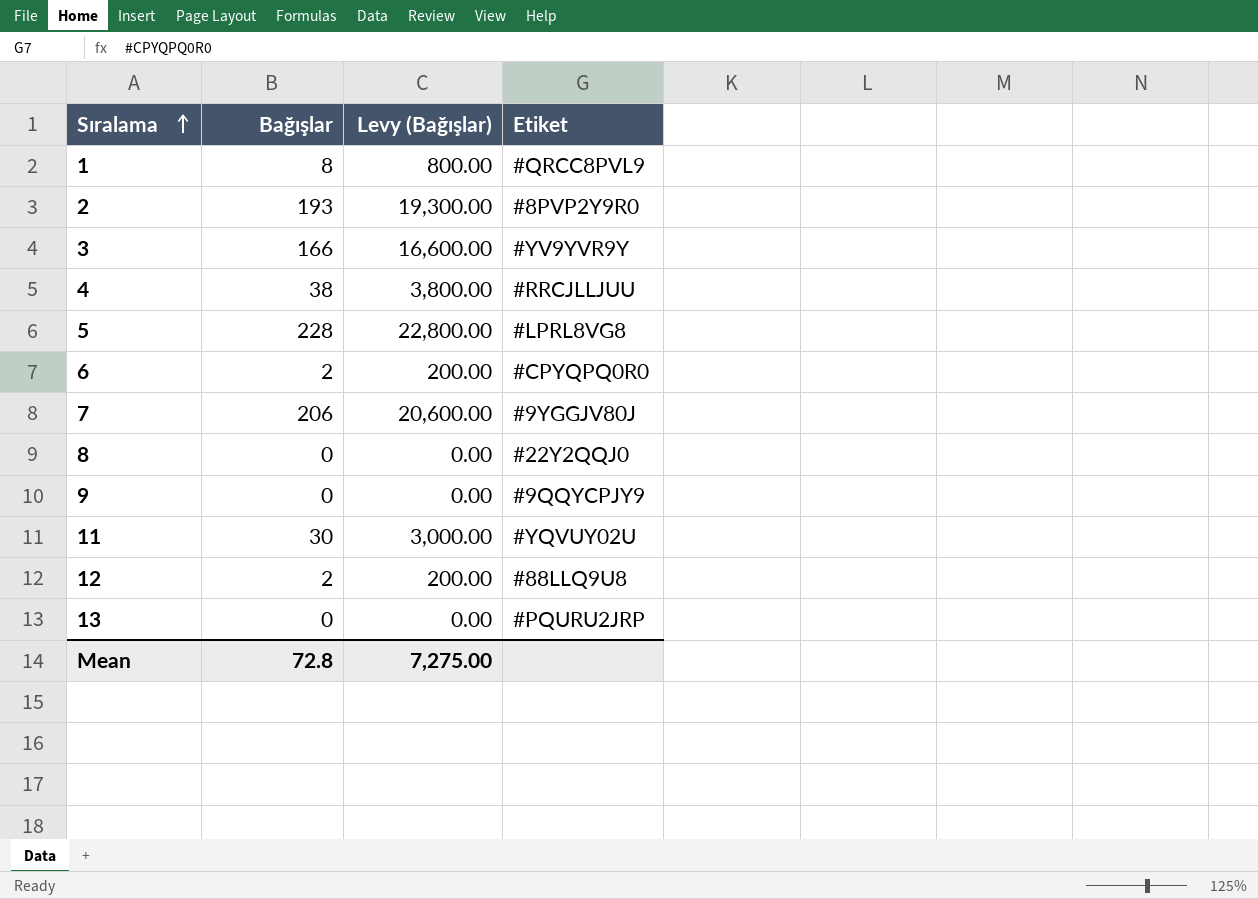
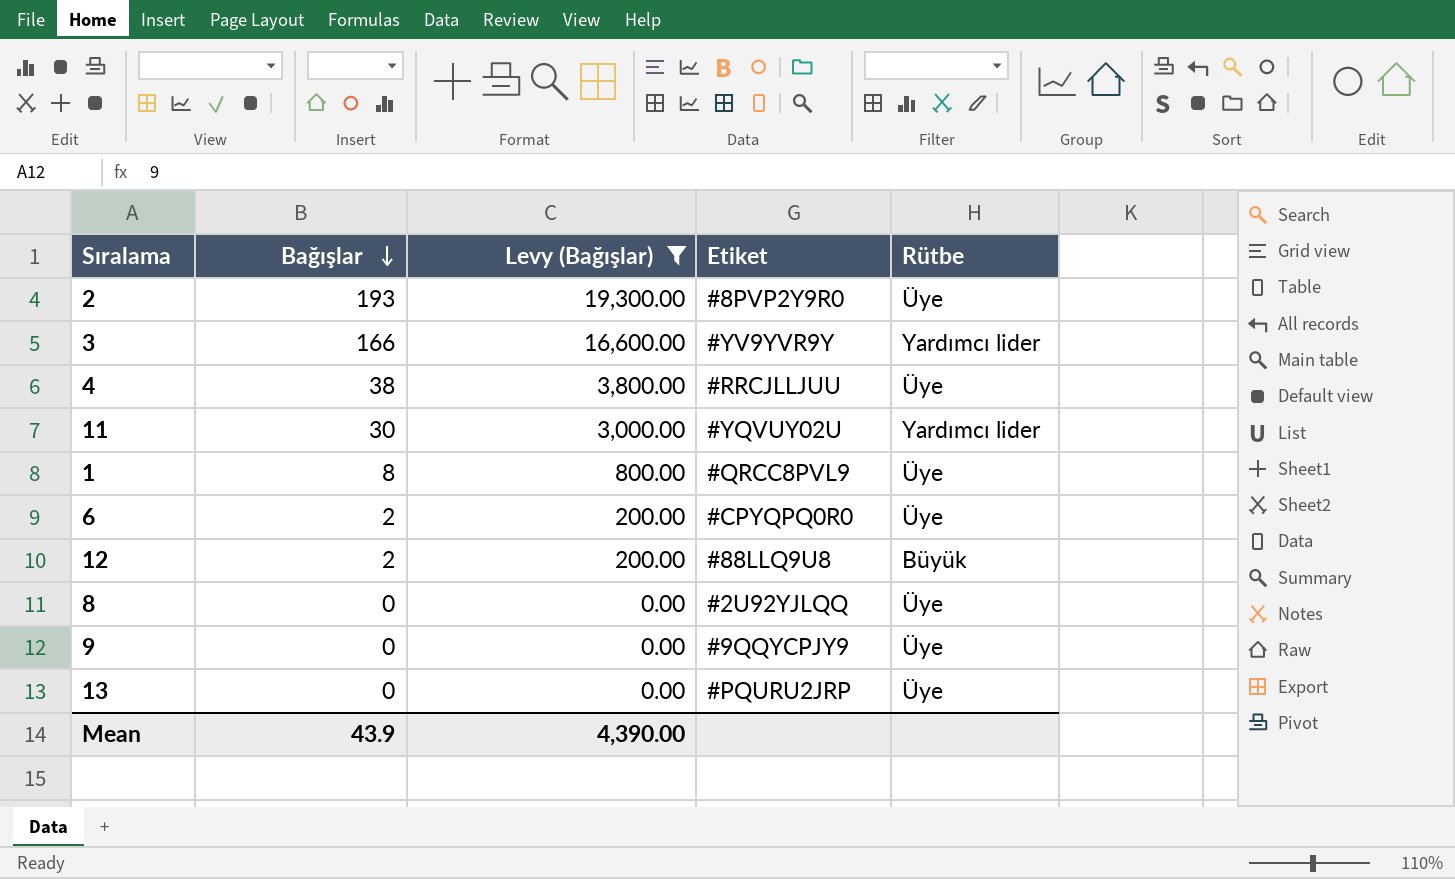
filter: none -> Levy (Bağışlar) <= 19,300.00
row order: Sıralama ascending -> Bağışlar descending
column Rütbe | position: none -> 5
8 | Etiket: #22Y2QQJ0 -> #2U92YJLQQ
Mean | Bağışlar: 72.8 -> 43.9
Mean | Levy (Bağışlar): 7,275.00 -> 4,390.00

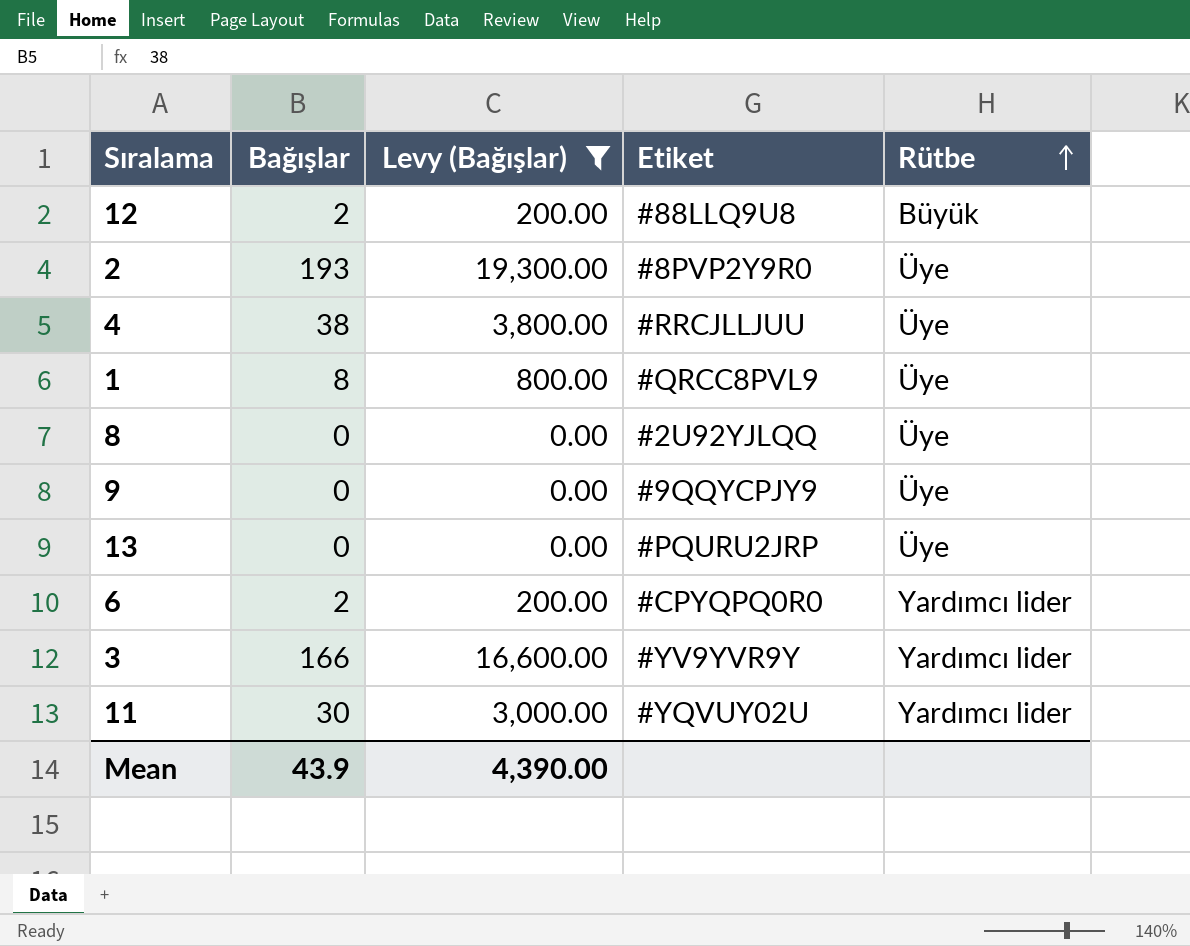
row order: Bağışlar descending -> Rütbe ascending
6 | Rütbe: Üye -> Yardımcı lider

